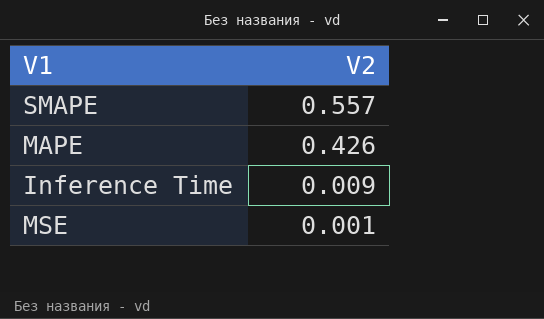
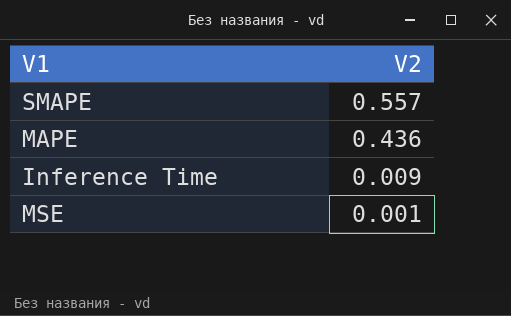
MAPE | V2: 0.426 -> 0.436

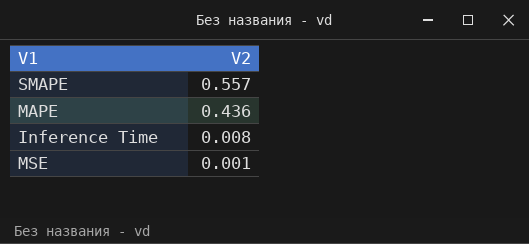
Inference Time | V2: 0.009 -> 0.008

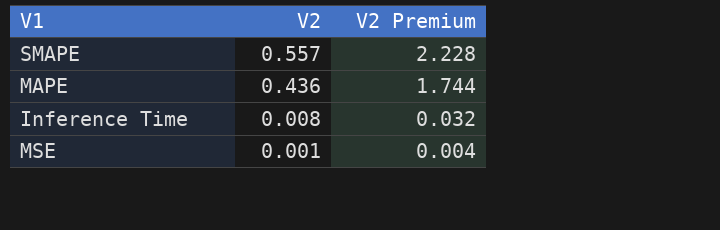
column V2 Premium | formula: none -> [V2] * 4

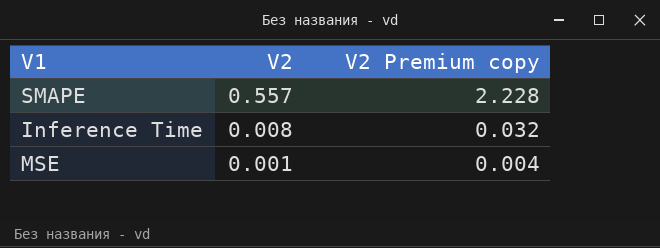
column name: V2 Premium -> V2 Premium copy
row MAPE: 0.436 | 1.744 -> none

